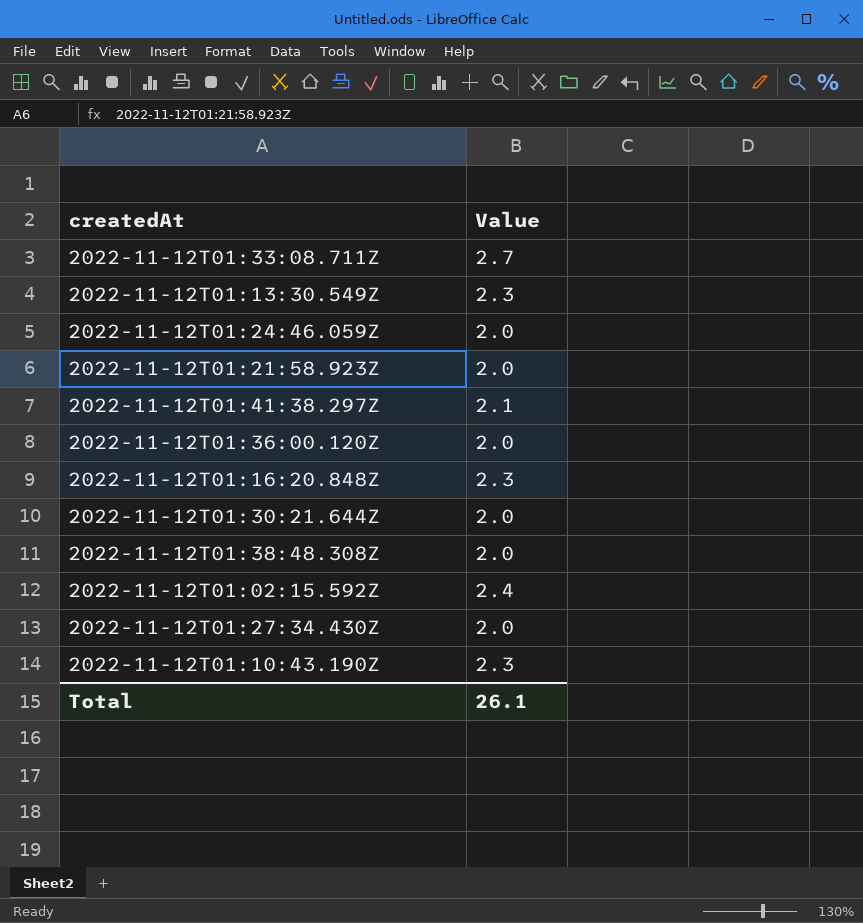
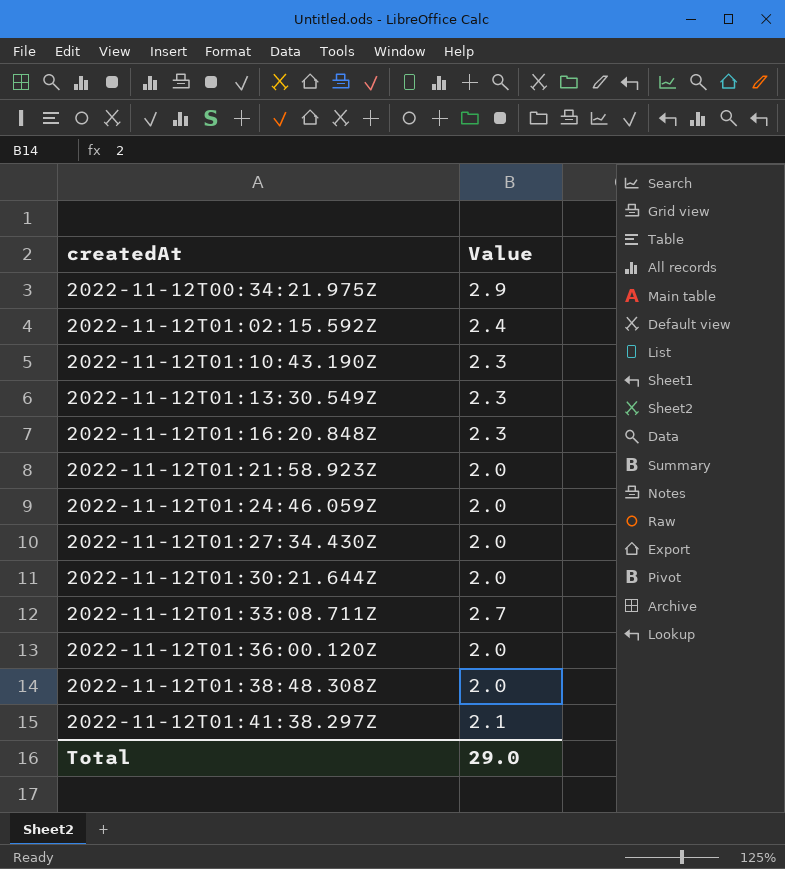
row order: none -> createdAt ascending
row 2022-11-12T00:34:21.975Z: none -> 2.9
Total | Value: 26.1 -> 29.0

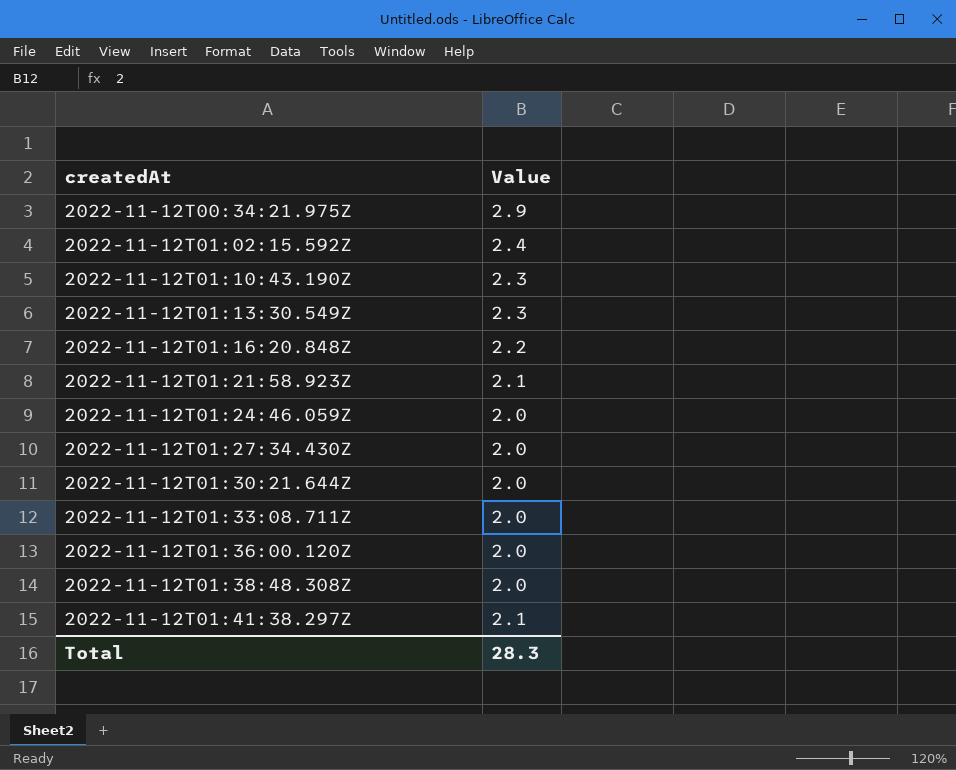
2022-11-12T01:16:20.848Z | Value: 2.3 -> 2.2
2022-11-12T01:21:58.923Z | Value: 2.0 -> 2.1
2022-11-12T01:33:08.711Z | Value: 2.7 -> 2.0
Total | Value: 29.0 -> 28.3

